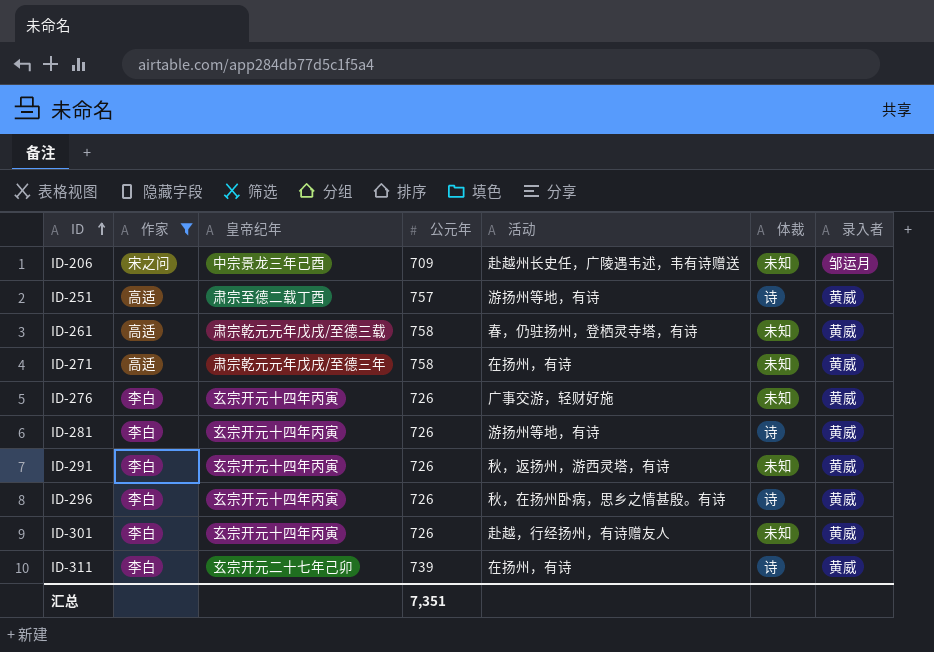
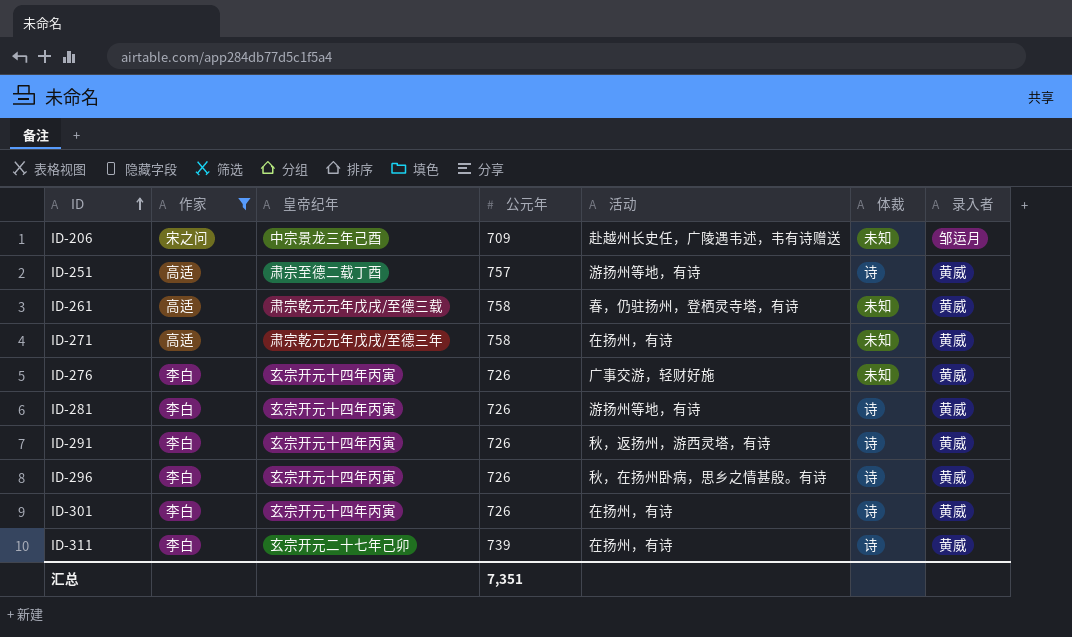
ID-291 | 体裁: 未知 -> 诗
ID-301 | 活动: 赴越，行经扬州，有诗赠友人 -> 在扬州，有诗
ID-301 | 体裁: 未知 -> 诗

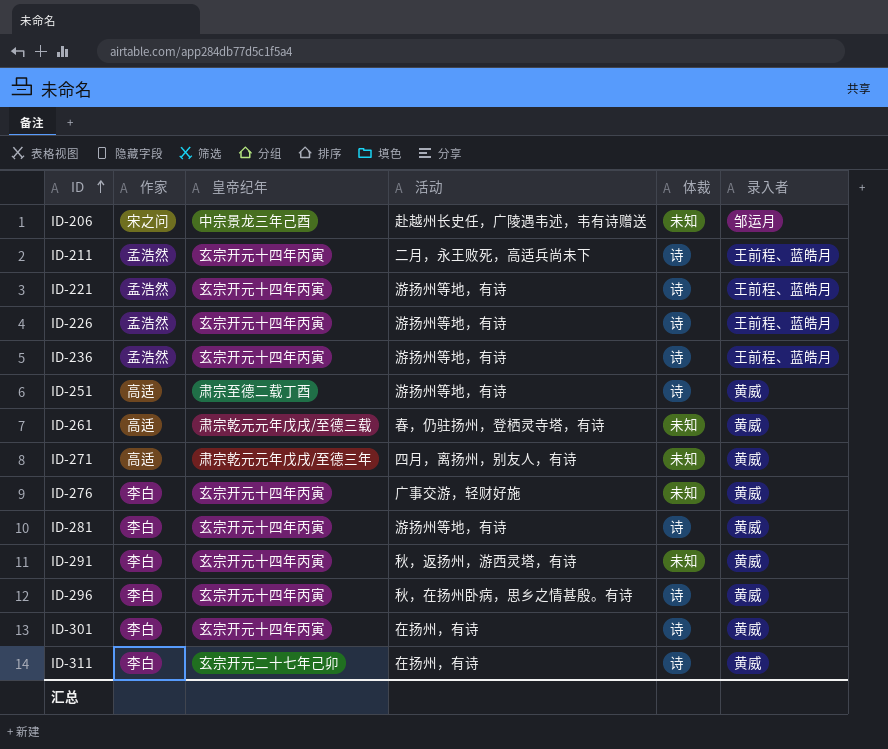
filter: 作家 != 孟浩然 -> none
column 公元年 | position: 4 -> none
ID-271 | 活动: 在扬州，有诗 -> 四月，离扬州，别友人，有诗
ID-291 | 体裁: 诗 -> 未知

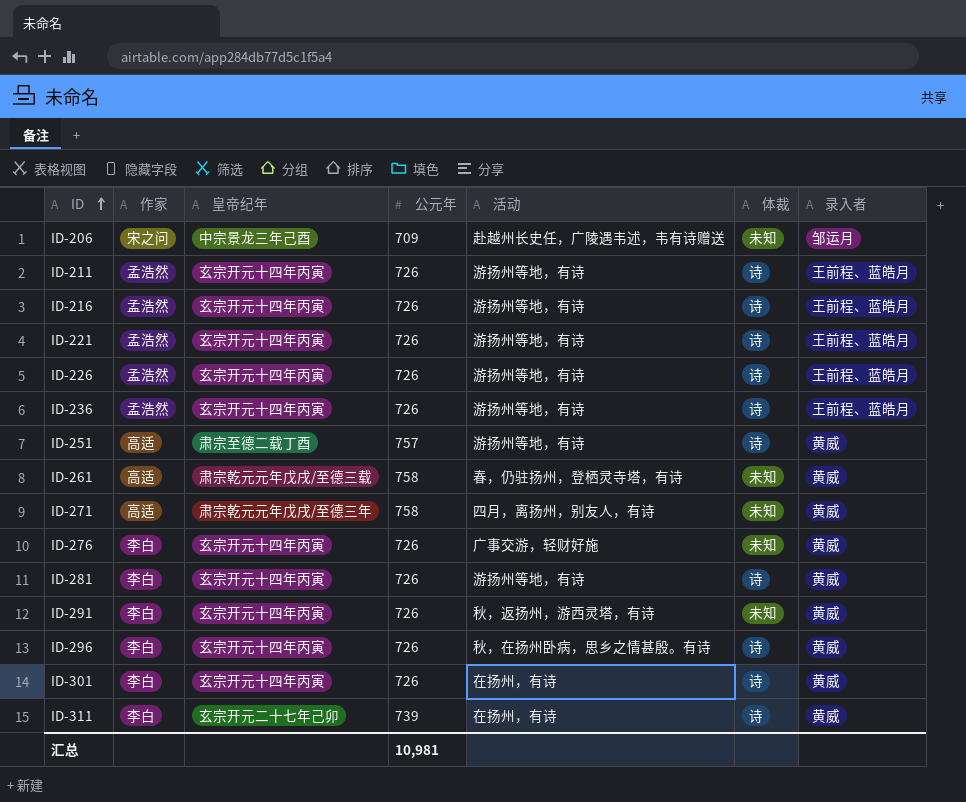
column 公元年 | position: none -> 4
ID-211 | 活动: 二月，永王败死，高适兵尚未下 -> 游扬州等地，有诗
row ID-216: none -> 孟浩然 | 玄宗开元十四年丙寅 | 726 | 游扬州等地，有诗 | 诗 | 王前程、蓝皓月

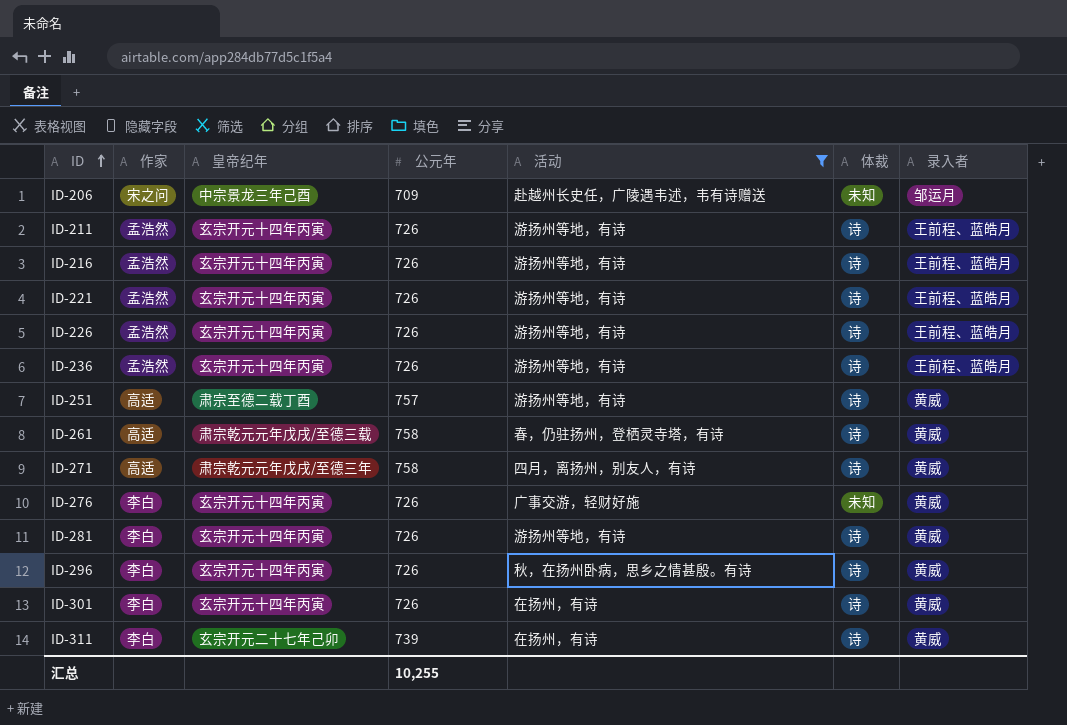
filter: none -> 活动 != 秋，返扬州，游西灵塔，有诗
ID-261 | 体裁: 未知 -> 诗
ID-271 | 体裁: 未知 -> 诗
汇总 | 公元年: 10,981 -> 10,255

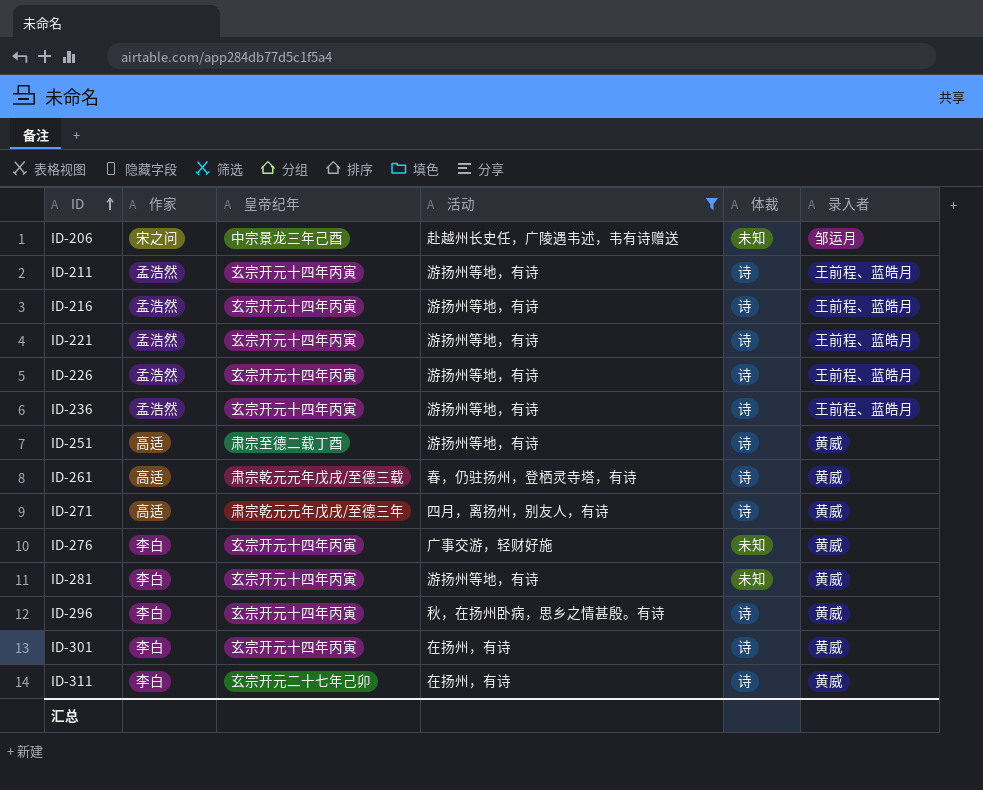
column 公元年 | position: 4 -> none
ID-281 | 体裁: 诗 -> 未知

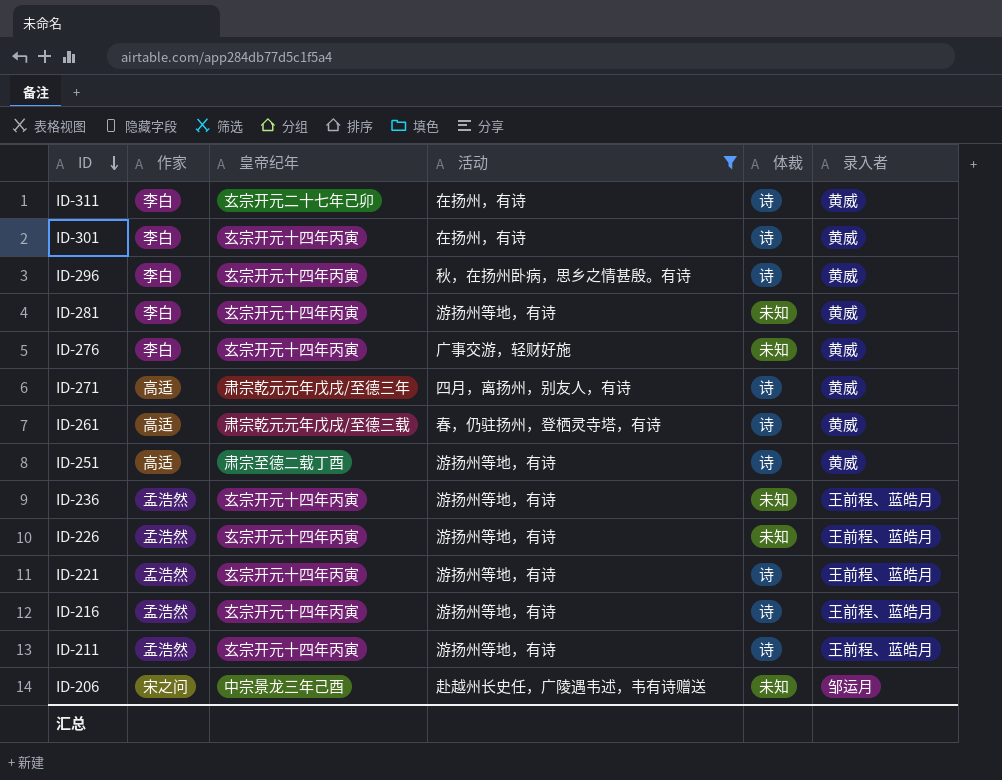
row order: ID ascending -> ID descending
ID-236 | 体裁: 诗 -> 未知
ID-226 | 体裁: 诗 -> 未知

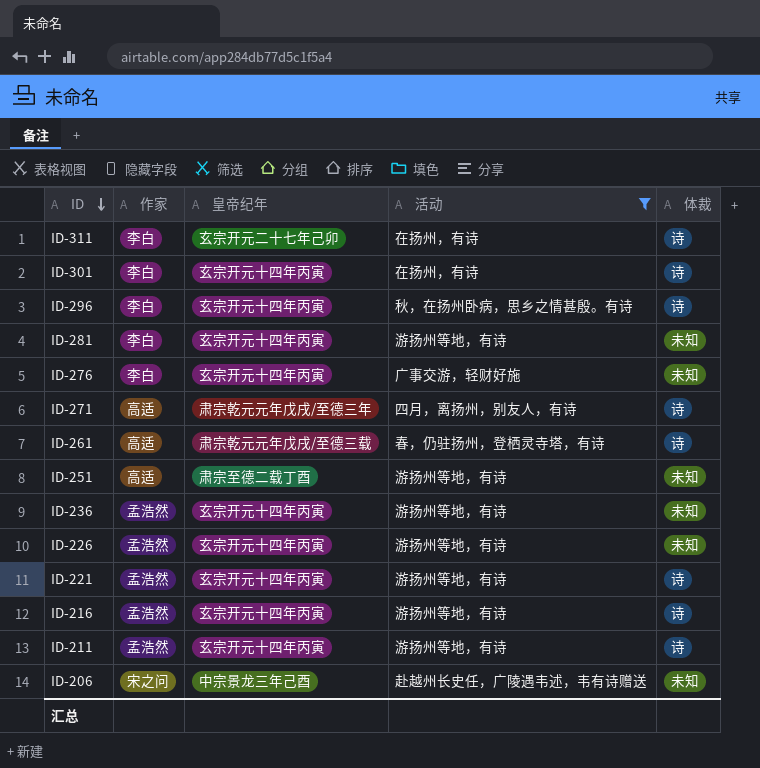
column 录入者 | position: 6 -> none
ID-251 | 体裁: 诗 -> 未知

